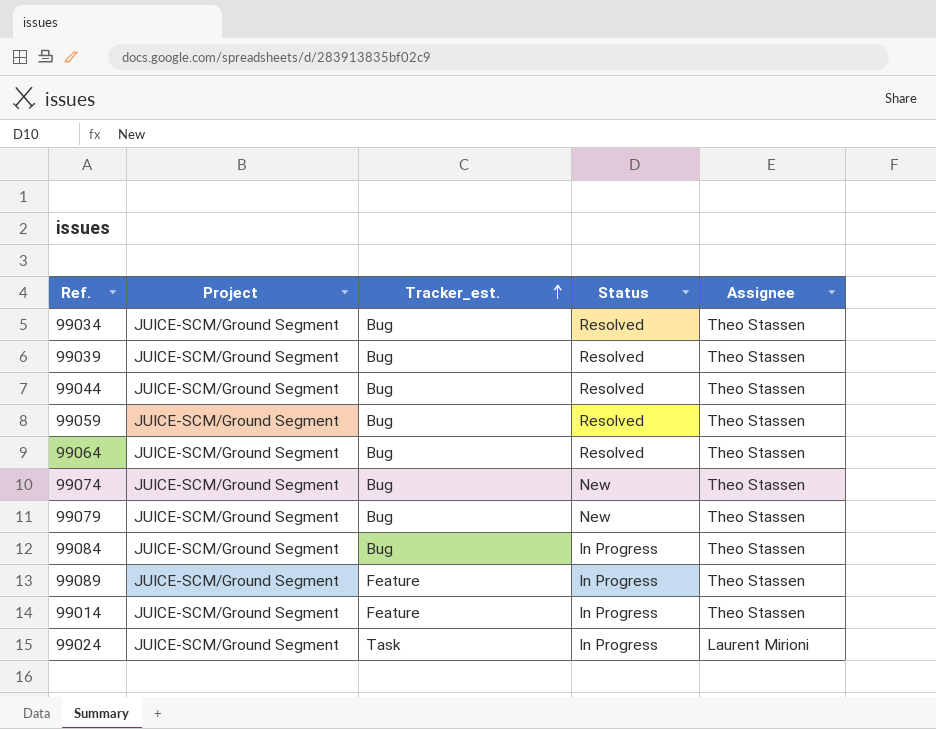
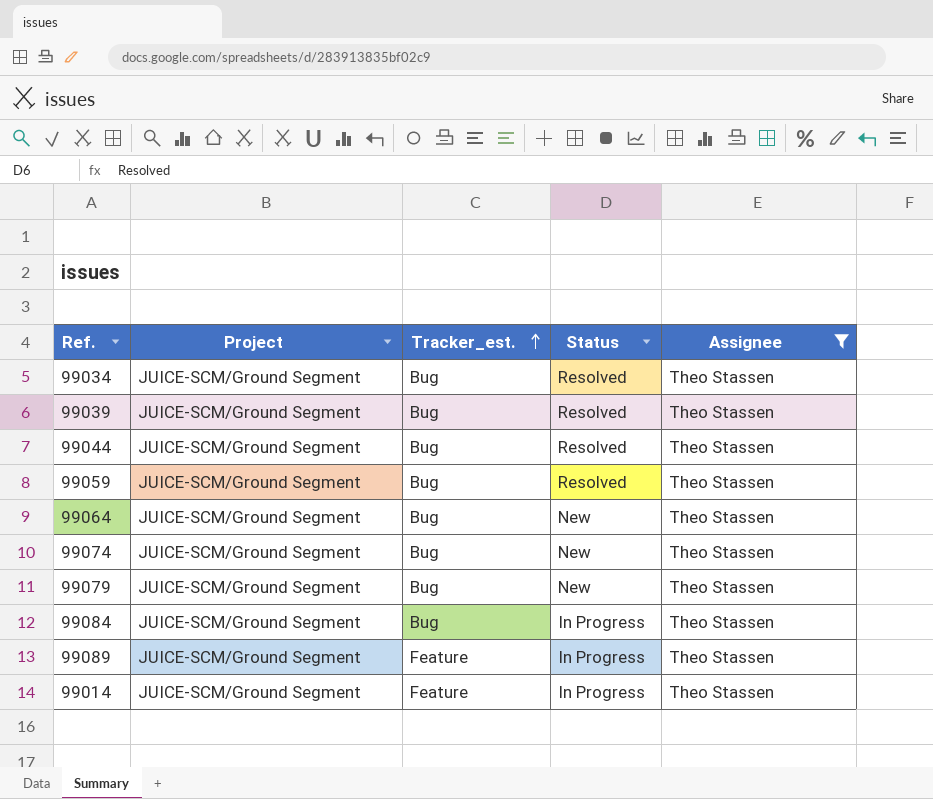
filter: none -> Assignee = Theo Stassen
99064 | Status: Resolved -> New

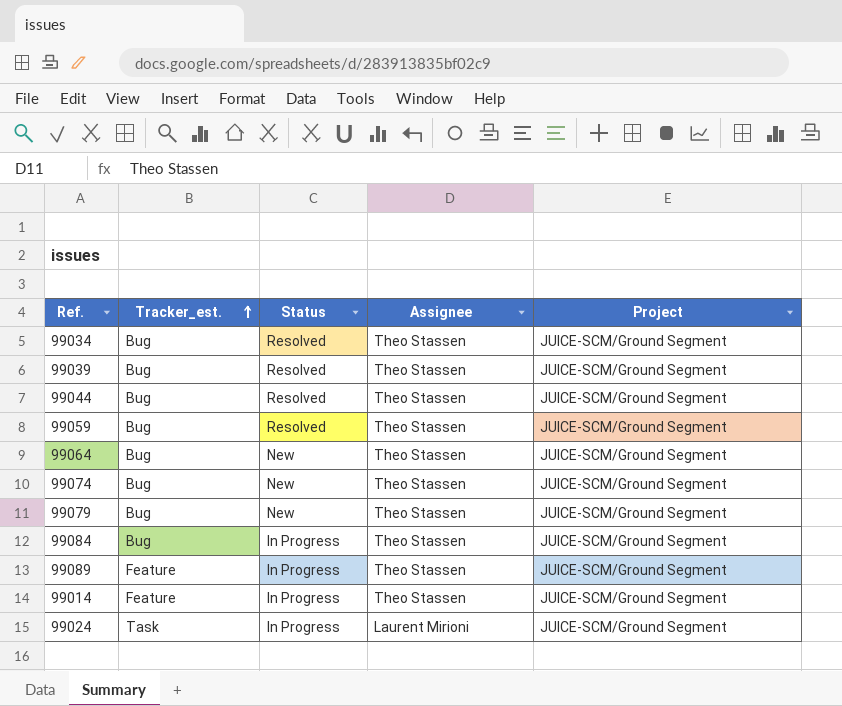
filter: Assignee = Theo Stassen -> none
column Project | position: 2 -> 5

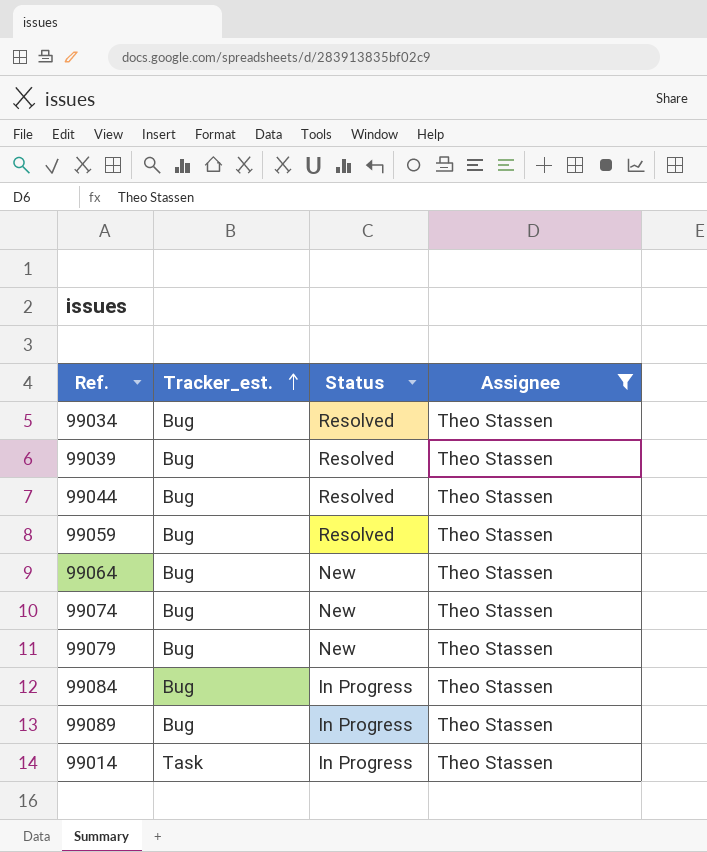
filter: none -> Assignee = Theo Stassen
column Project | position: 5 -> none
99089 | Tracker_est.: Feature -> Bug
99014 | Tracker_est.: Feature -> Task

